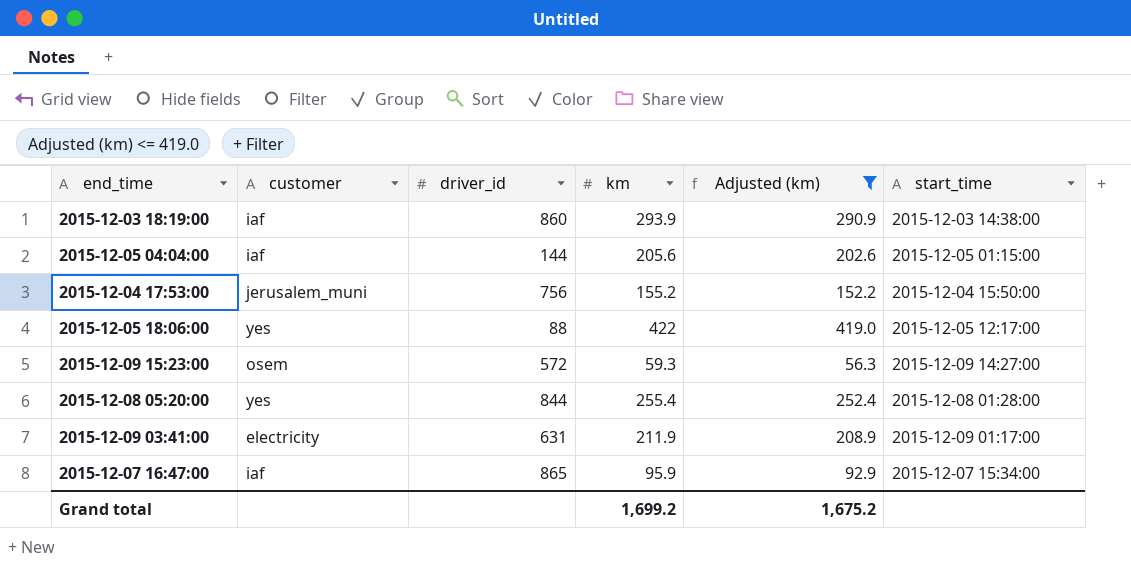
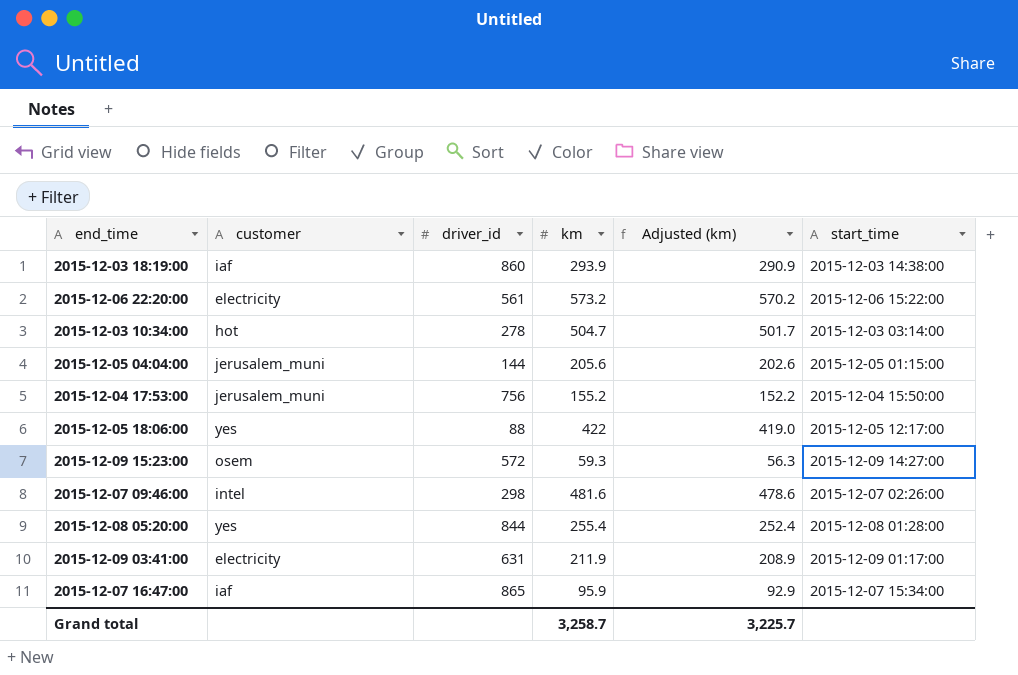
filter: Adjusted (km) <= 419.0 -> none
2015-12-05 04:04:00 | customer: iaf -> jerusalem_muni
Grand total | km: 1,699.2 -> 3,258.7
Grand total | Adjusted (km): 1,675.2 -> 3,225.7

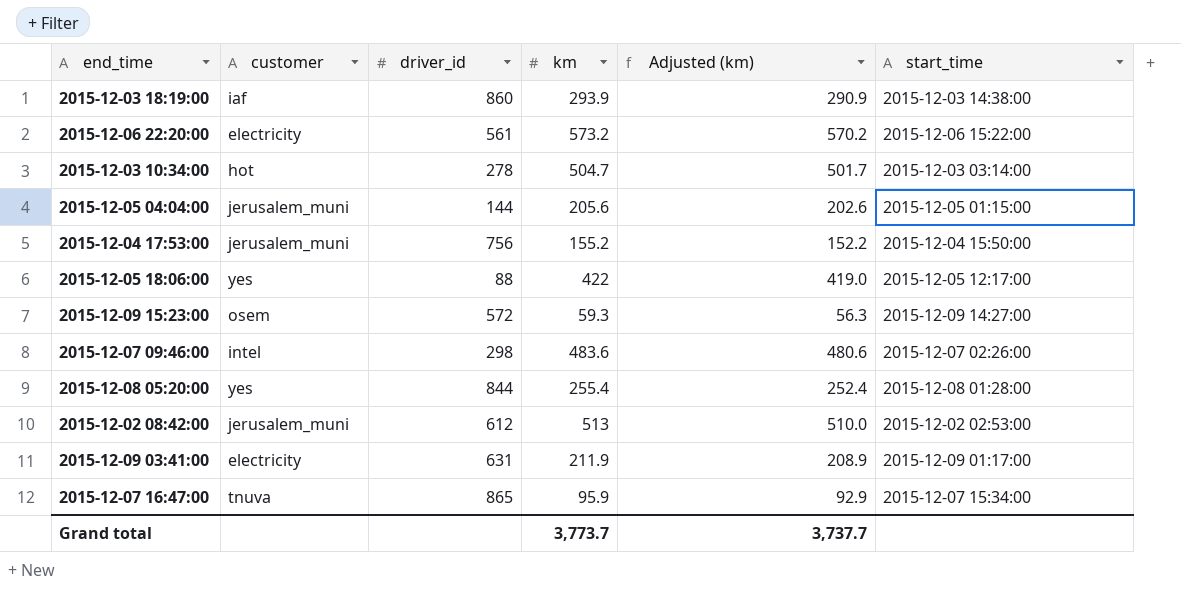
2015-12-07 09:46:00 | km: 481.6 -> 483.6
2015-12-07 09:46:00 | Adjusted (km): 478.6 -> 480.6
row 2015-12-02 08:42:00: none -> jerusalem_muni | 612 | 513 | 510.0 | 2015-12-02 02:53:00
2015-12-07 16:47:00 | customer: iaf -> tnuva
Grand total | km: 3,258.7 -> 3,773.7
Grand total | Adjusted (km): 3,225.7 -> 3,737.7

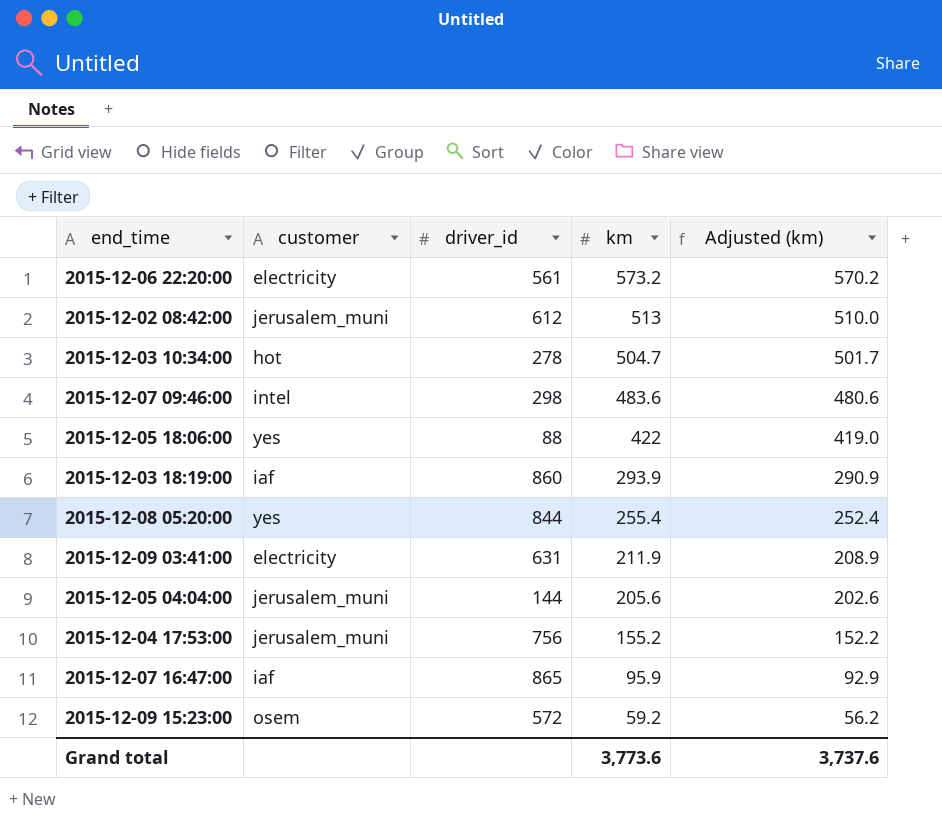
row order: none -> km descending
column start_time | position: 6 -> none
2015-12-07 16:47:00 | customer: tnuva -> iaf
2015-12-09 15:23:00 | km: 59.3 -> 59.2
2015-12-09 15:23:00 | Adjusted (km): 56.3 -> 56.2
Grand total | km: 3,773.7 -> 3,773.6
Grand total | Adjusted (km): 3,737.7 -> 3,737.6

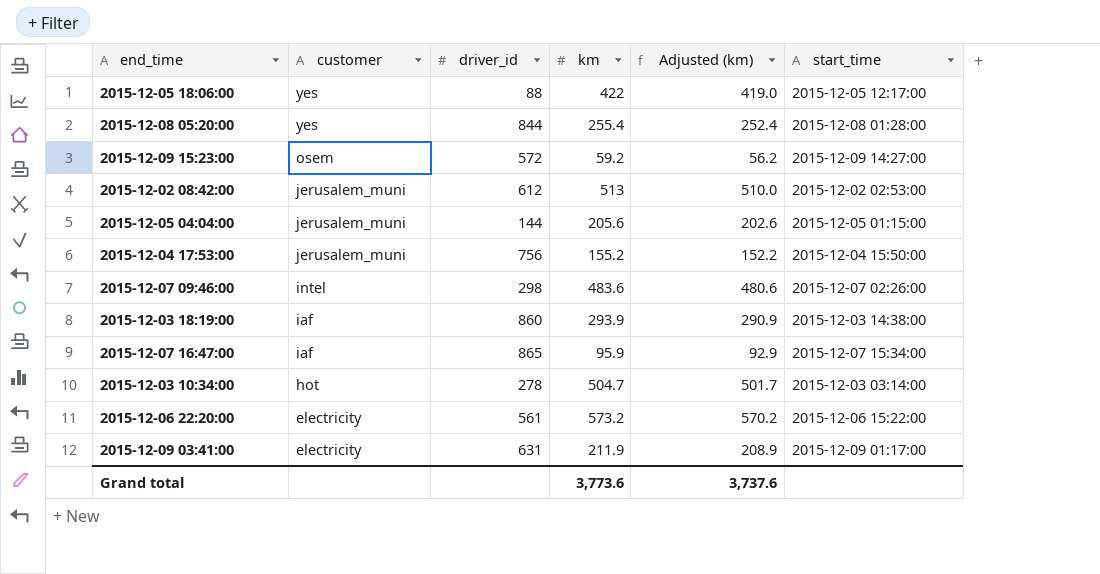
row order: km descending -> customer descending
column start_time | position: none -> 6

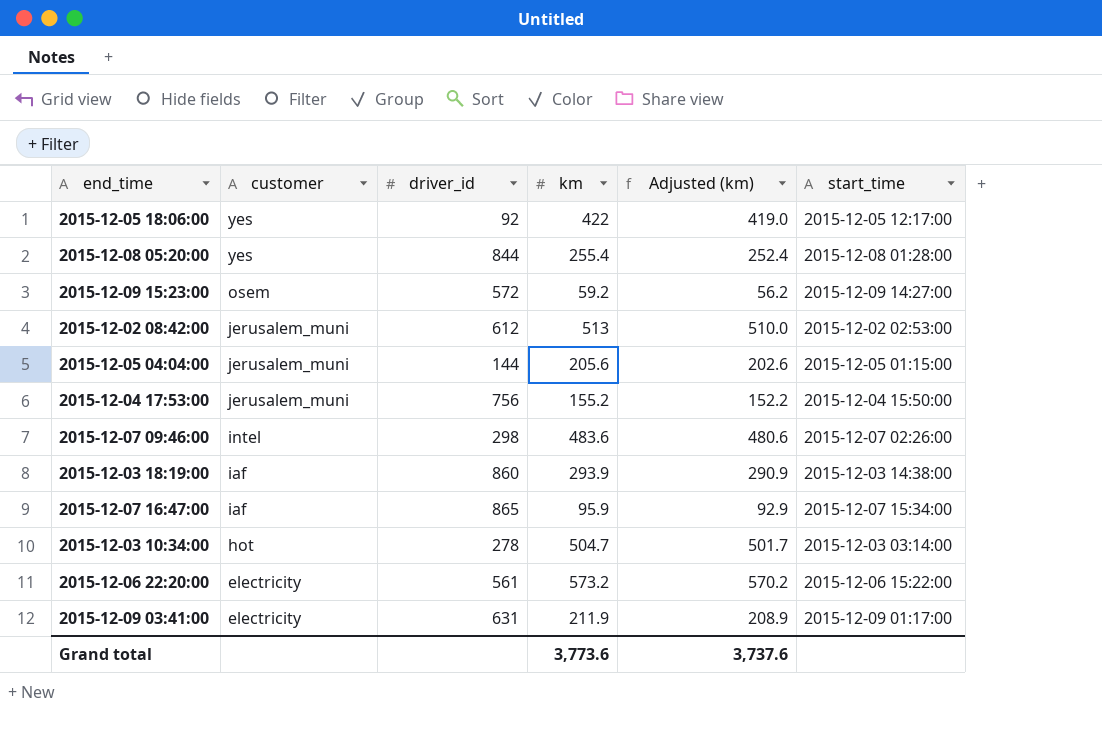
2015-12-05 18:06:00 | driver_id: 88 -> 92

